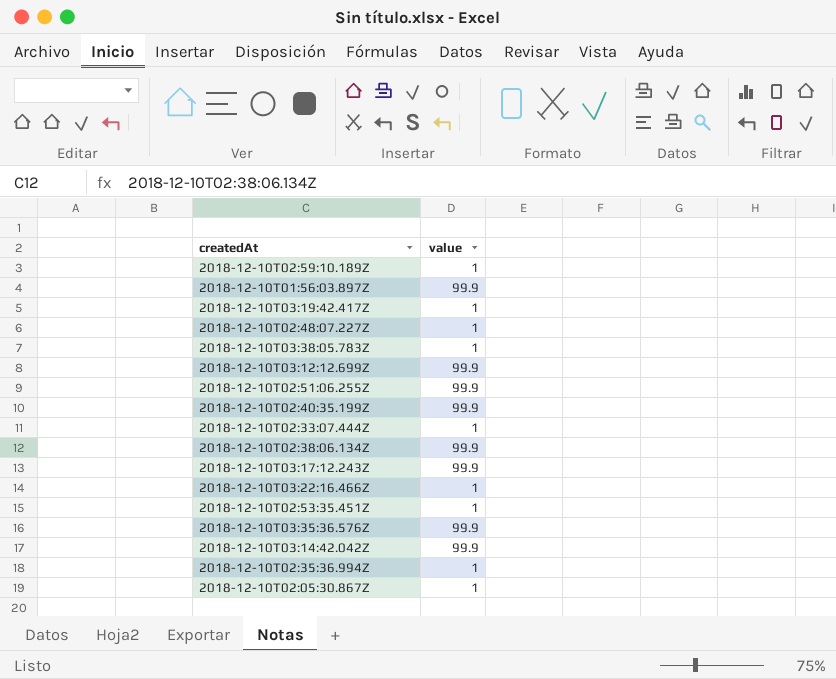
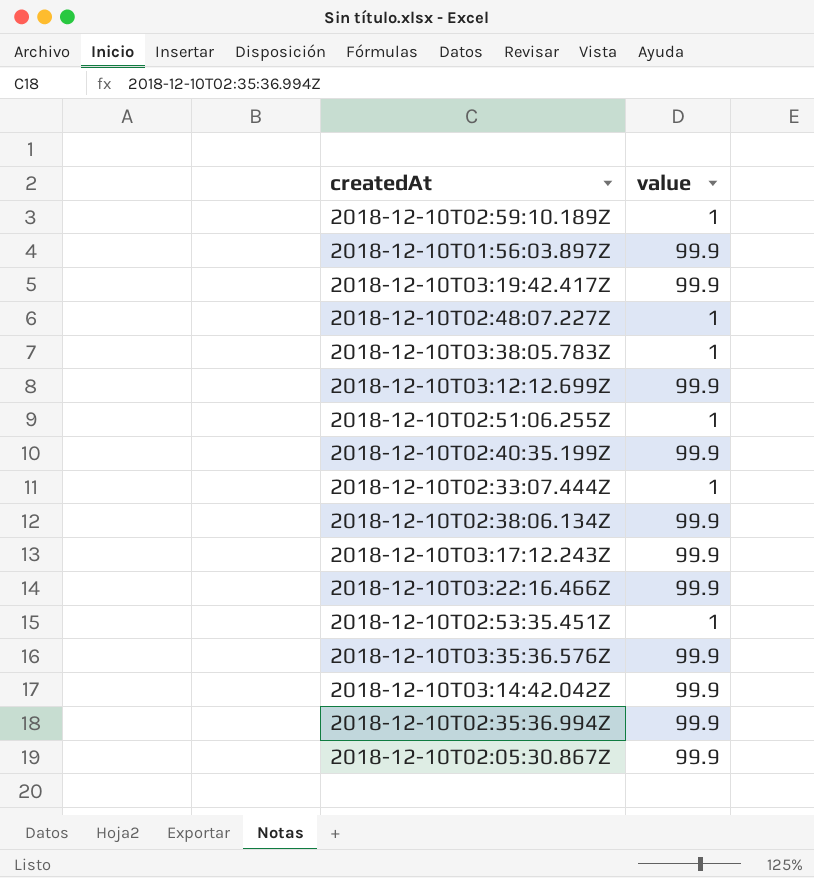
2018-12-10T03:19:42.417Z | value: 1 -> 99.9
2018-12-10T02:51:06.255Z | value: 99.9 -> 1
2018-12-10T03:22:16.466Z | value: 1 -> 99.9
2018-12-10T02:35:36.994Z | value: 1 -> 99.9
2018-12-10T02:05:30.867Z | value: 1 -> 99.9

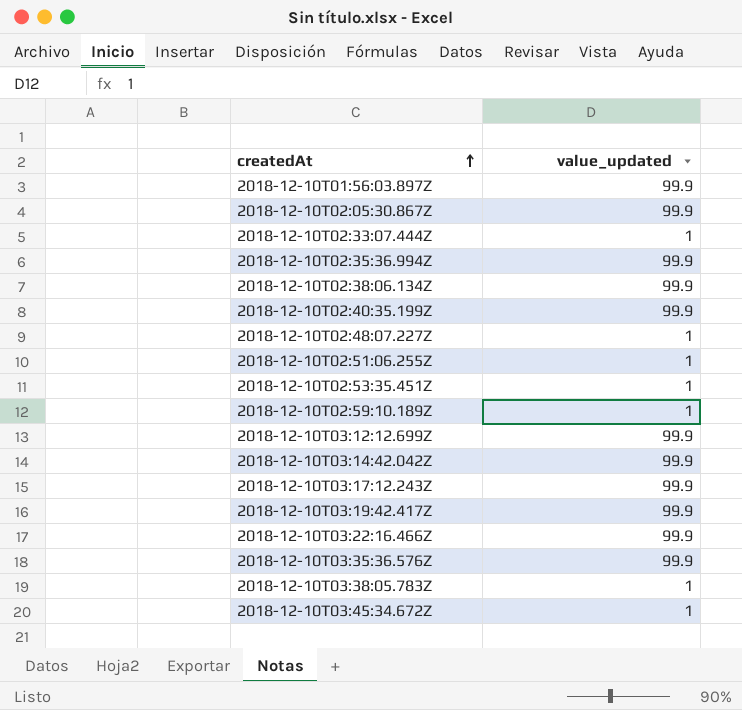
row order: none -> createdAt ascending
column name: value -> value_updated
row 2018-12-10T03:45:34.672Z: none -> 1

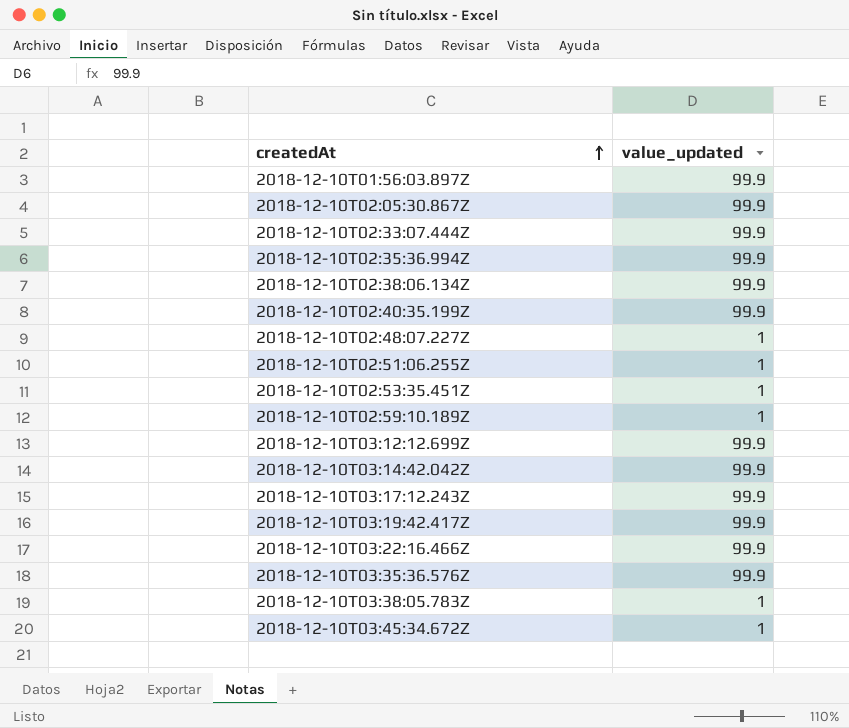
2018-12-10T02:33:07.444Z | value_updated: 1 -> 99.9

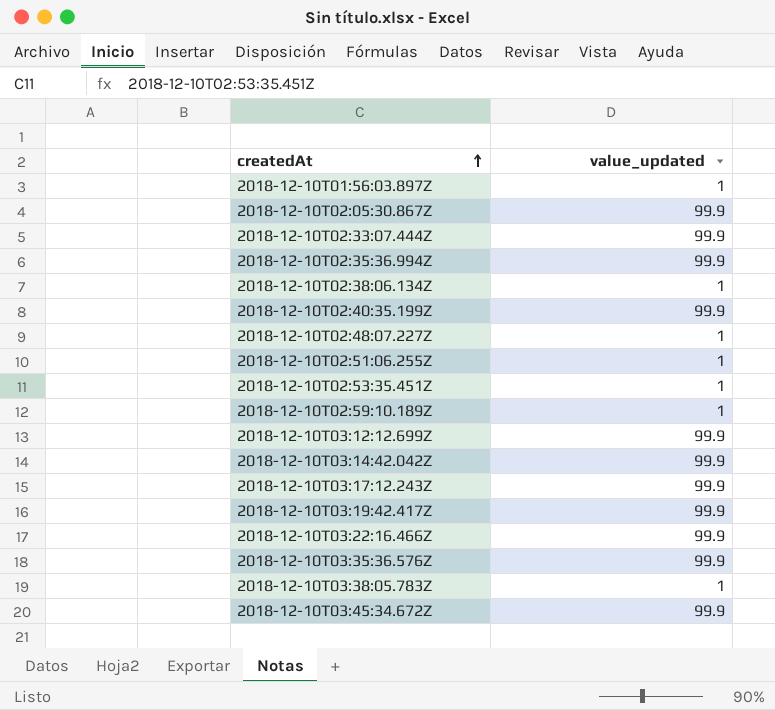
2018-12-10T01:56:03.897Z | value_updated: 99.9 -> 1
2018-12-10T02:38:06.134Z | value_updated: 99.9 -> 1
2018-12-10T03:45:34.672Z | value_updated: 1 -> 99.9

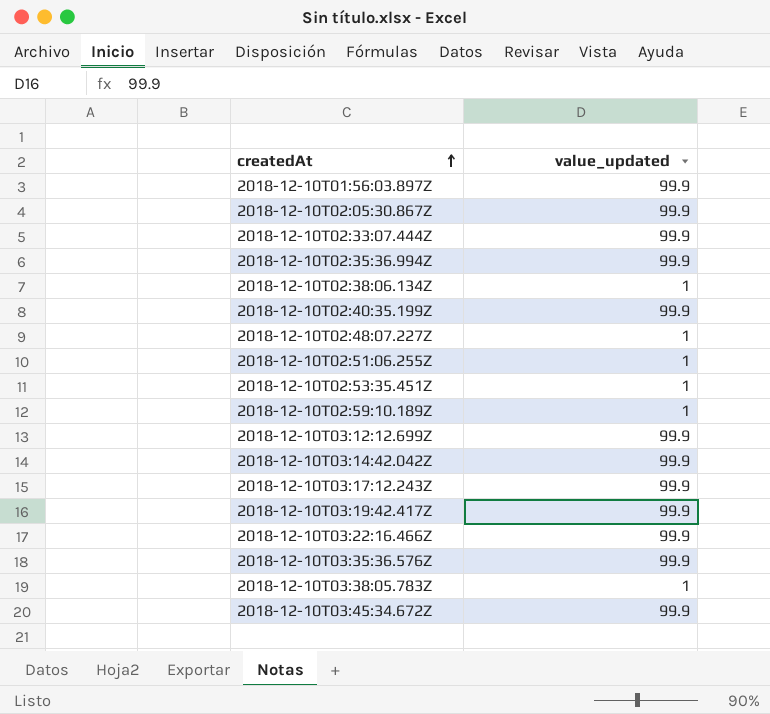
2018-12-10T01:56:03.897Z | value_updated: 1 -> 99.9

